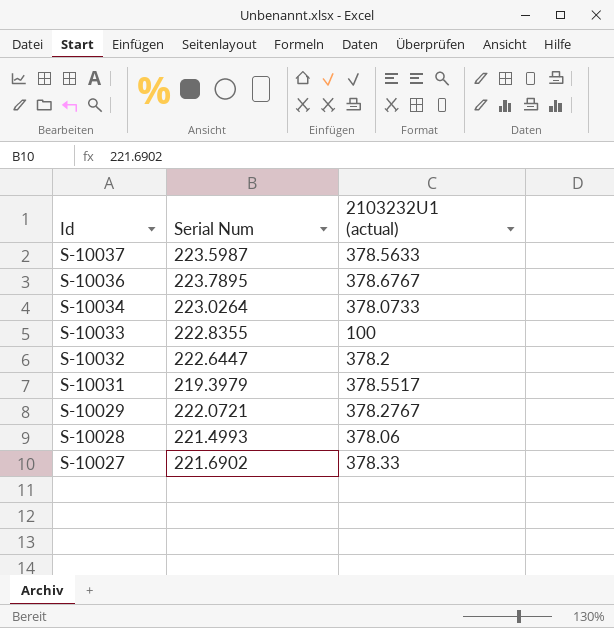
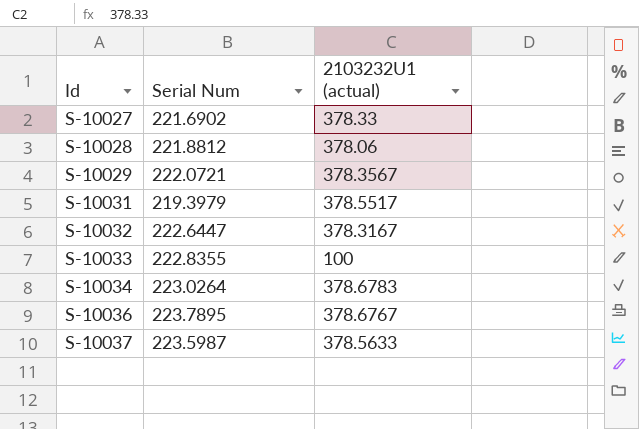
row order: Id descending -> Id ascending
S-10028 | Serial Num: 221.4993 -> 221.8812
S-10029 | 2103232U1 (actual): 378.2767 -> 378.3567
S-10032 | 2103232U1 (actual): 378.2 -> 378.3167
S-10034 | 2103232U1 (actual): 378.0733 -> 378.6783

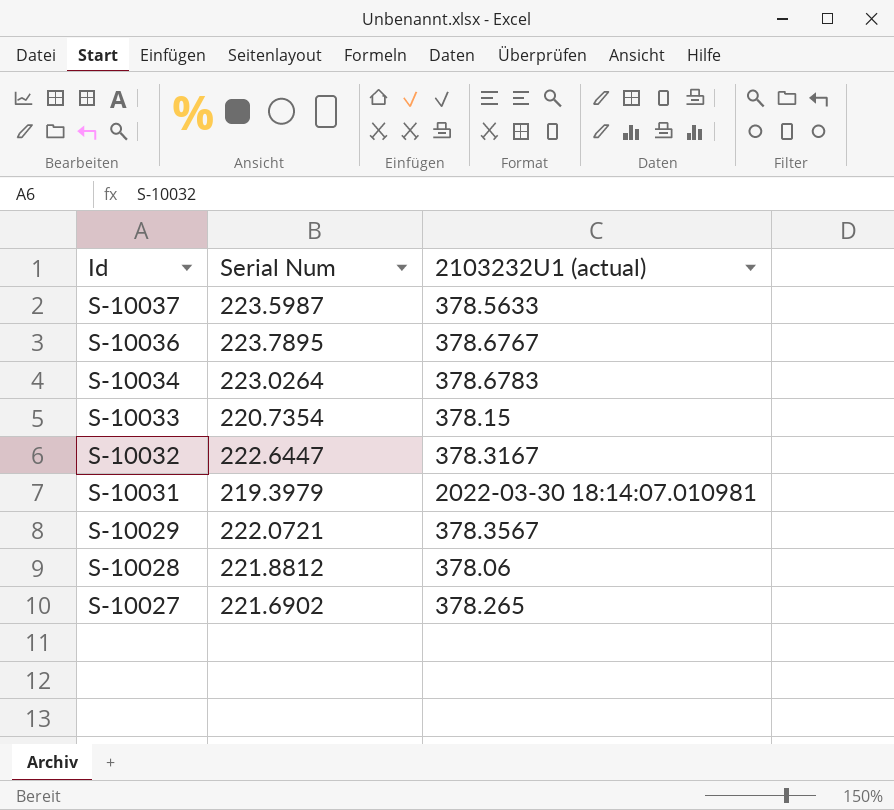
row order: Id ascending -> Id descending
S-10033 | Serial Num: 222.8355 -> 220.7354
S-10033 | 2103232U1 (actual): 100 -> 378.15
S-10031 | 2103232U1 (actual): 378.5517 -> 2022-03-30 18:14:07.010981
S-10027 | 2103232U1 (actual): 378.33 -> 378.265

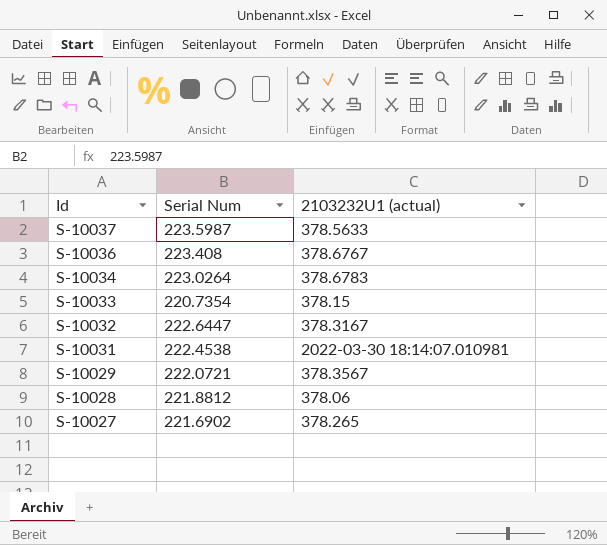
S-10036 | Serial Num: 223.7895 -> 223.408
S-10031 | Serial Num: 219.3979 -> 222.4538

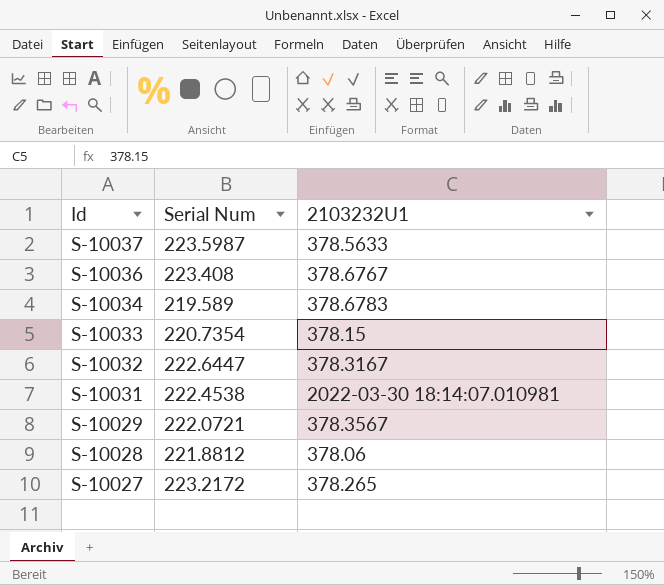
column name: 2103232U1 (actual) -> 2103232U1
S-10034 | Serial Num: 223.0264 -> 219.589
S-10027 | Serial Num: 221.6902 -> 223.2172

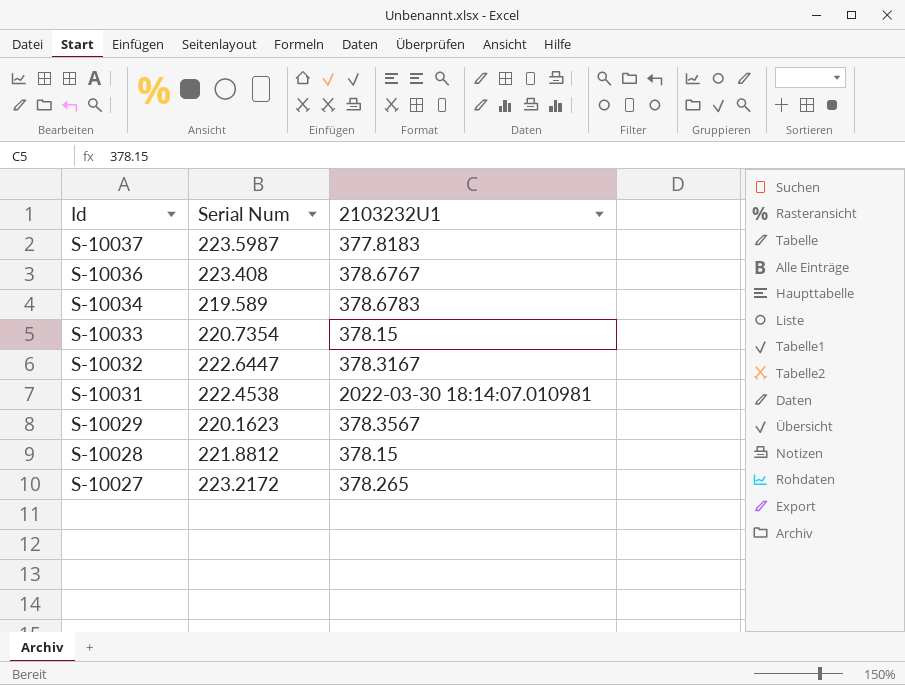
S-10037 | 2103232U1: 378.5633 -> 377.8183
S-10029 | Serial Num: 222.0721 -> 220.1623
S-10028 | 2103232U1: 378.06 -> 378.15

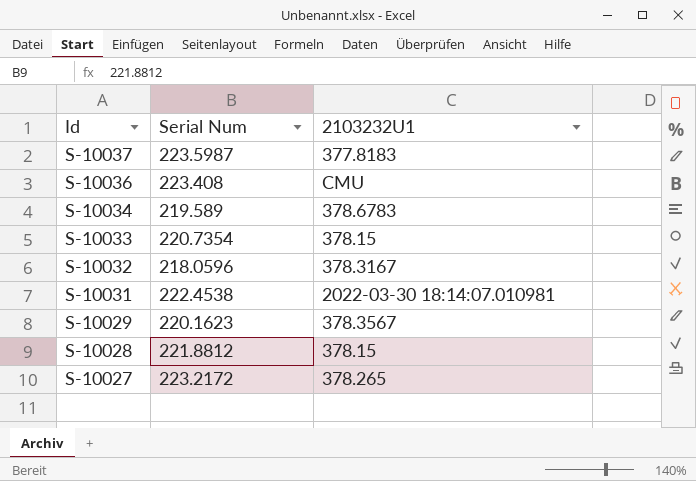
S-10036 | 2103232U1: 378.6767 -> CMU
S-10032 | Serial Num: 222.6447 -> 218.0596

